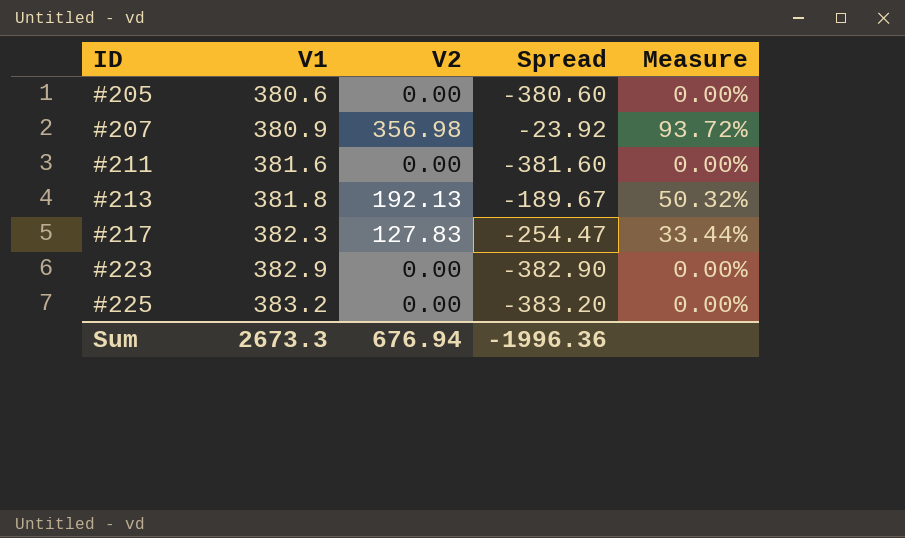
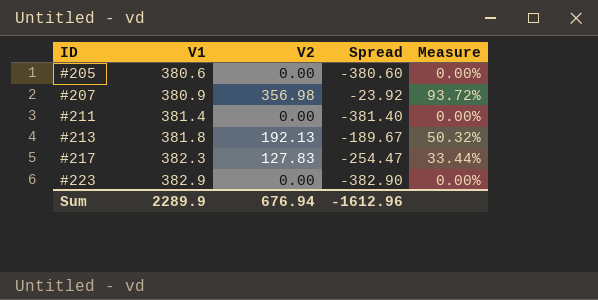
row #225: 383.2 | 0.00 | -383.20 | 0.00% -> none
#211 | V1: 381.6 -> 381.4
#211 | Spread: -381.60 -> -381.40
Sum | V1: 2673.3 -> 2289.9
Sum | Spread: -1996.36 -> -1612.96

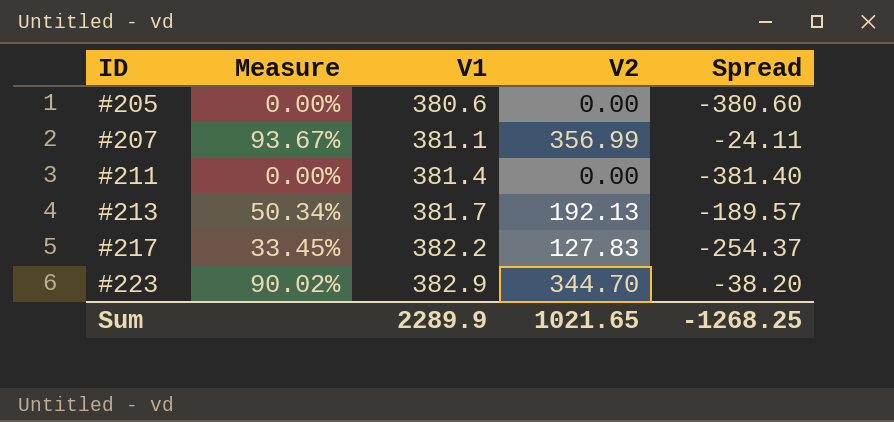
column Measure | position: 5 -> 2
#207 | Measure: 93.72% -> 93.67%
#207 | V1: 380.9 -> 381.1
#207 | V2: 356.98 -> 356.99
#207 | Spread: -23.92 -> -24.11
#213 | Measure: 50.32% -> 50.34%
#213 | V1: 381.8 -> 381.7
#213 | Spread: -189.67 -> -189.57
#217 | Measure: 33.44% -> 33.45%
#217 | V1: 382.3 -> 382.2
#217 | Spread: -254.47 -> -254.37
#223 | Measure: 0.00% -> 90.02%
#223 | V2: 0.00 -> 344.70
#223 | Spread: -382.90 -> -38.20
Sum | V2: 676.94 -> 1021.65
Sum | Spread: -1612.96 -> -1268.25

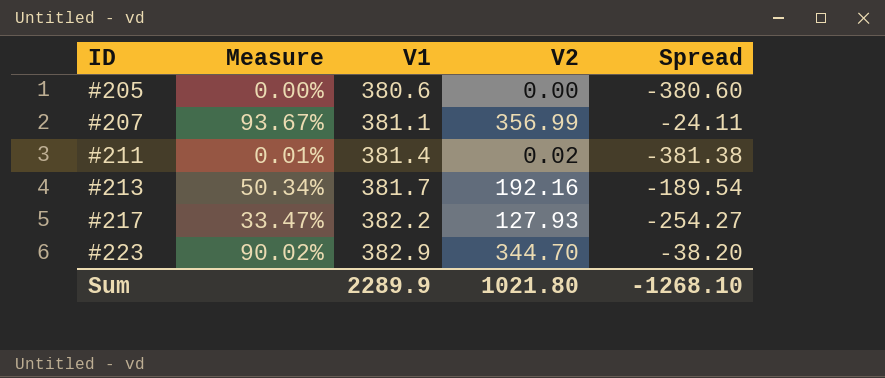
#211 | Measure: 0.00% -> 0.01%
#211 | V2: 0.00 -> 0.02
#211 | Spread: -381.40 -> -381.38
#213 | V2: 192.13 -> 192.16
#213 | Spread: -189.57 -> -189.54
#217 | Measure: 33.45% -> 33.47%
#217 | V2: 127.83 -> 127.93
#217 | Spread: -254.37 -> -254.27
Sum | V2: 1021.65 -> 1021.80
Sum | Spread: -1268.25 -> -1268.10

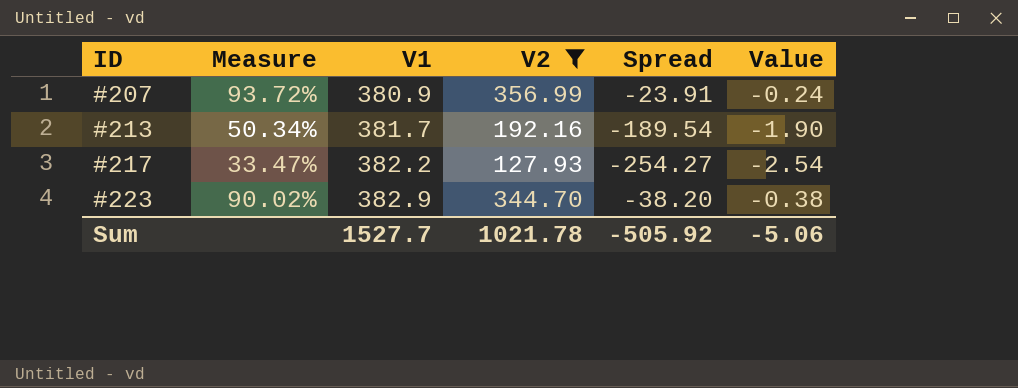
filter: none -> V2 >= 127.93
column Value | formula: none -> [Spread] * 0.01
#207 | Measure: 93.67% -> 93.72%
#207 | V1: 381.1 -> 380.9
#207 | Spread: -24.11 -> -23.91
Sum | V1: 2289.9 -> 1527.7
Sum | V2: 1021.80 -> 1021.78
Sum | Spread: -1268.10 -> -505.92

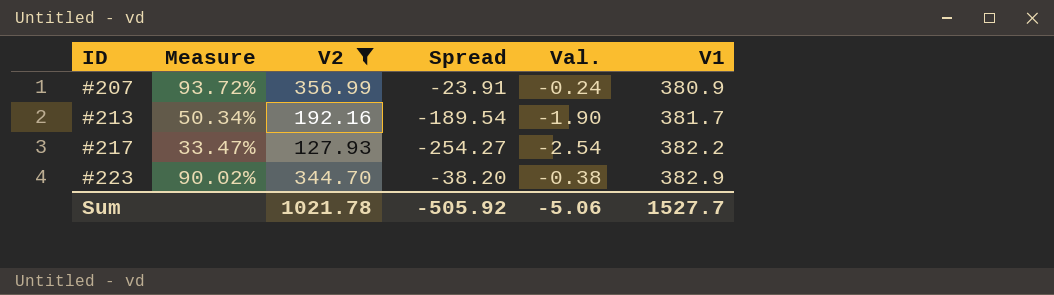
column name: Value -> Val.
column V1 | position: 3 -> 6

